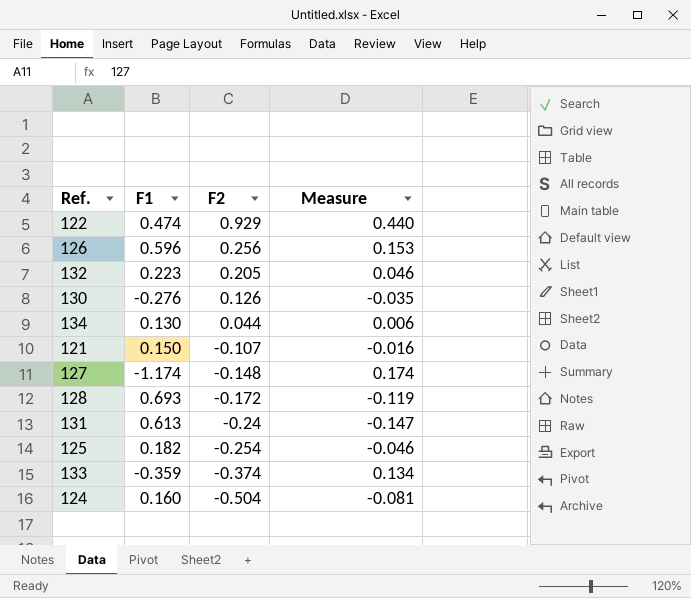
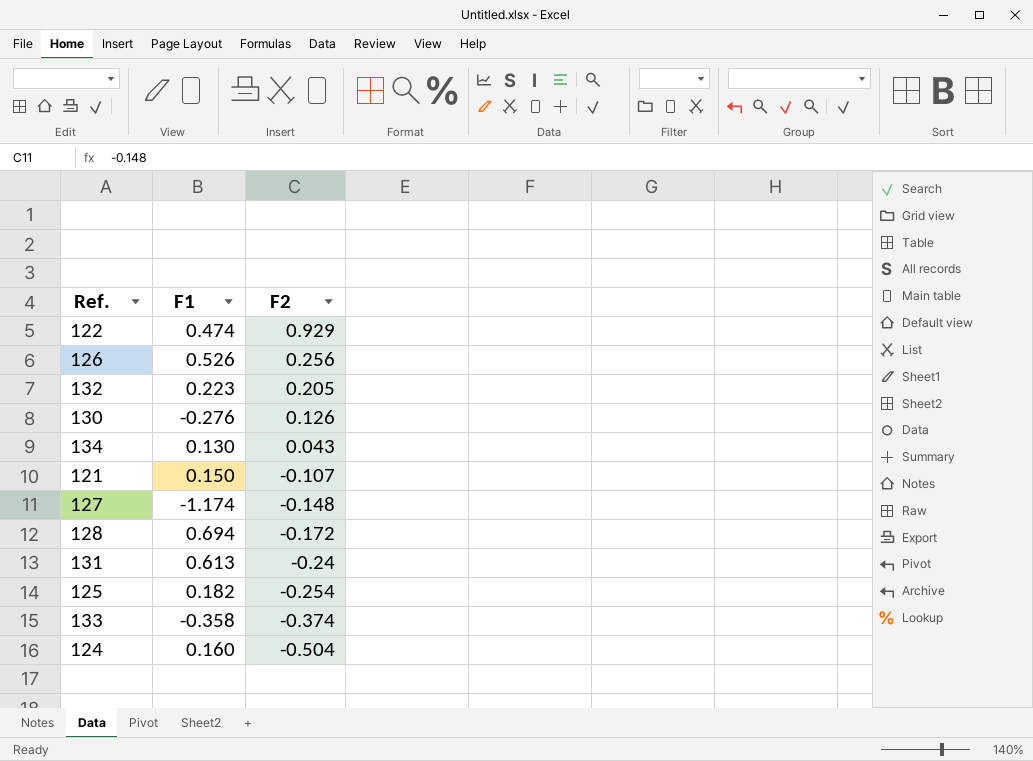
column Measure | formula: [F1] * [F2] -> none
126 | F1: 0.596 -> 0.526
134 | F2: 0.044 -> 0.043
128 | F1: 0.693 -> 0.694
133 | F1: -0.359 -> -0.358

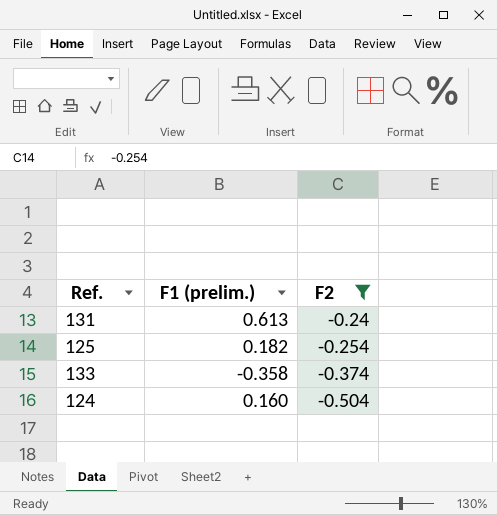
filter: none -> F2 <= -0.24
column name: F1 -> F1 (prelim.)

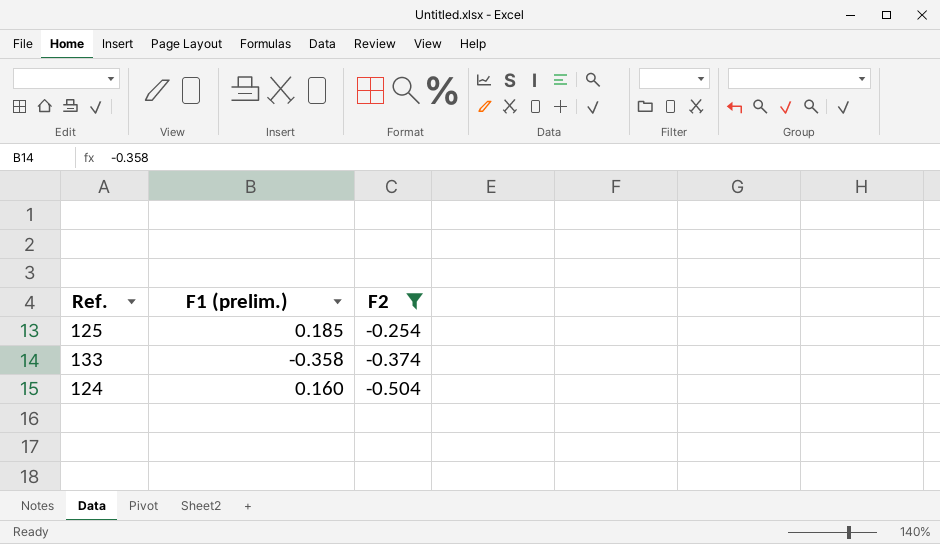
row 131: 0.613 | -0.24 -> none
125 | F1 (prelim.): 0.182 -> 0.185

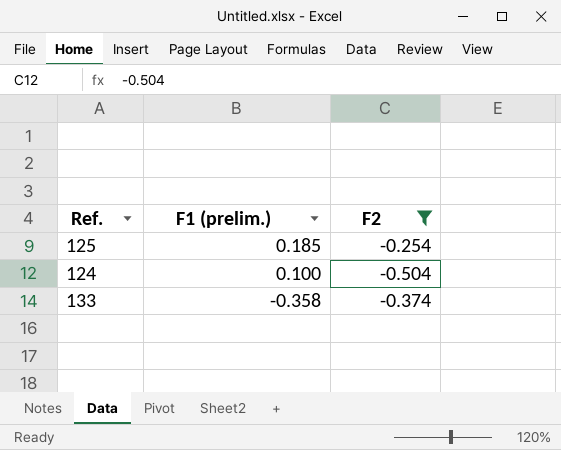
row order: F2 descending -> F1 (prelim.) descending
124 | F1 (prelim.): 0.160 -> 0.100

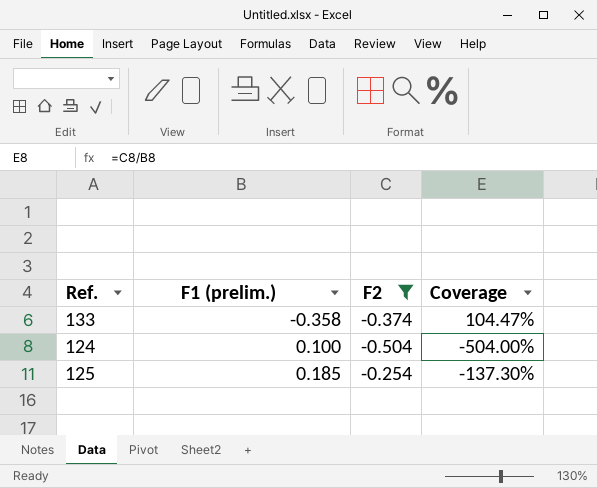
row order: F1 (prelim.) descending -> F1 (prelim.) ascending
column Coverage | formula: none -> [F2] / [F1 (prelim.)]

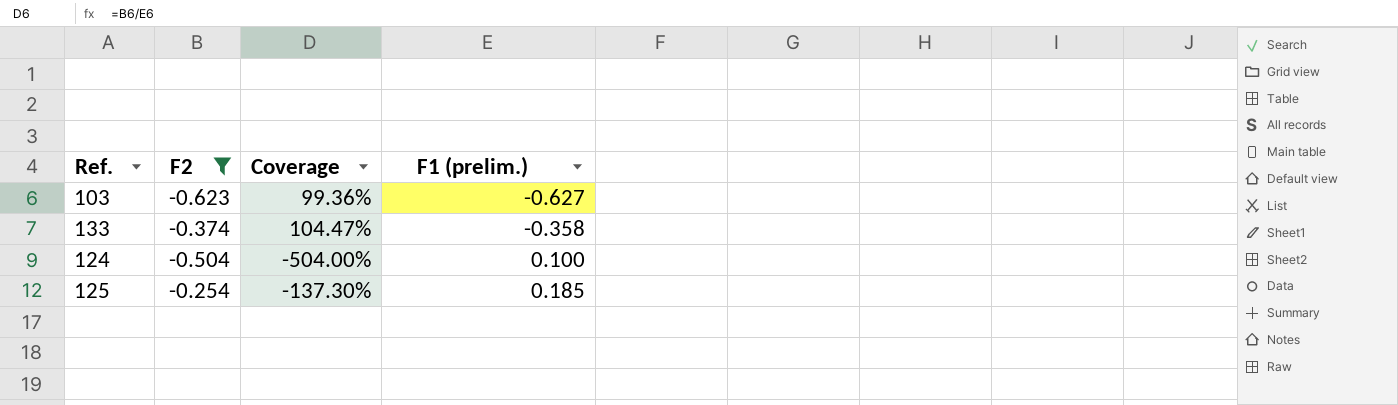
column F1 (prelim.) | position: 2 -> 4
row 103: none -> -0.623 | 99.36% | -0.627

